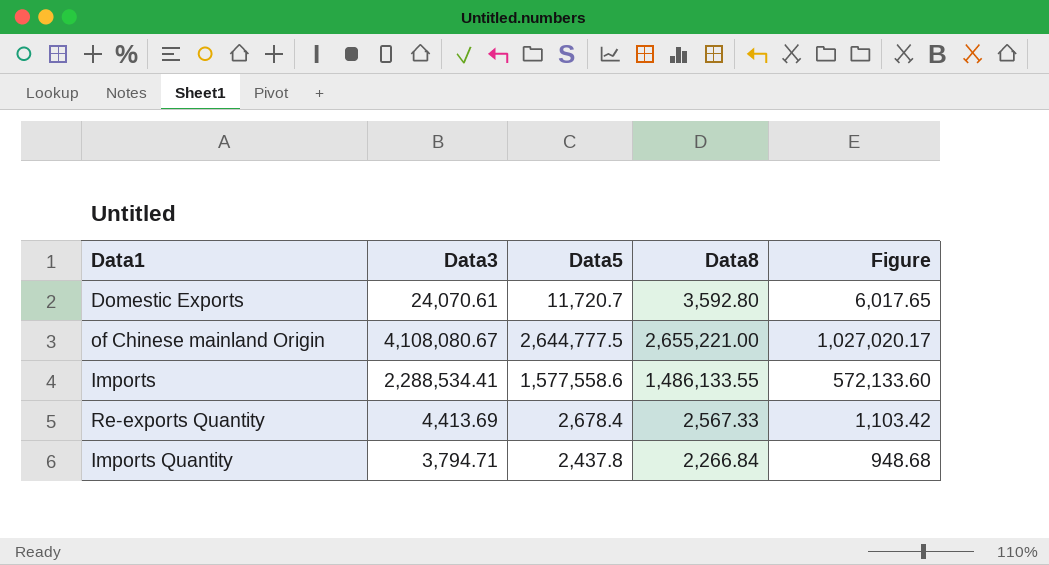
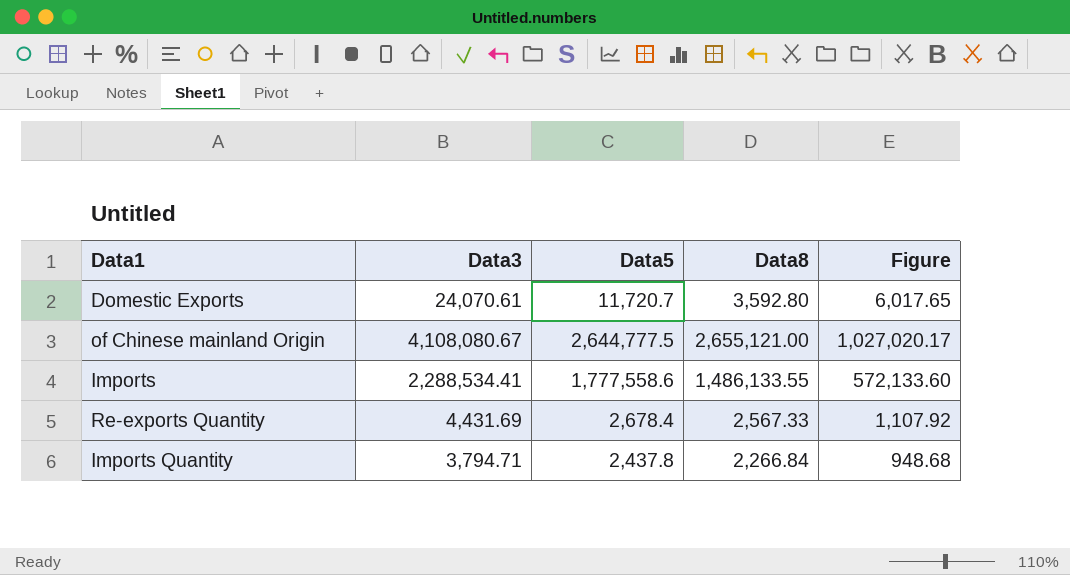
of Chinese mainland Origin | Data8: 2,655,221.00 -> 2,655,121.00
Imports | Data5: 1,577,558.6 -> 1,777,558.6
Re-exports Quantity | Data3: 4,413.69 -> 4,431.69
Re-exports Quantity | Figure: 1,103.42 -> 1,107.92

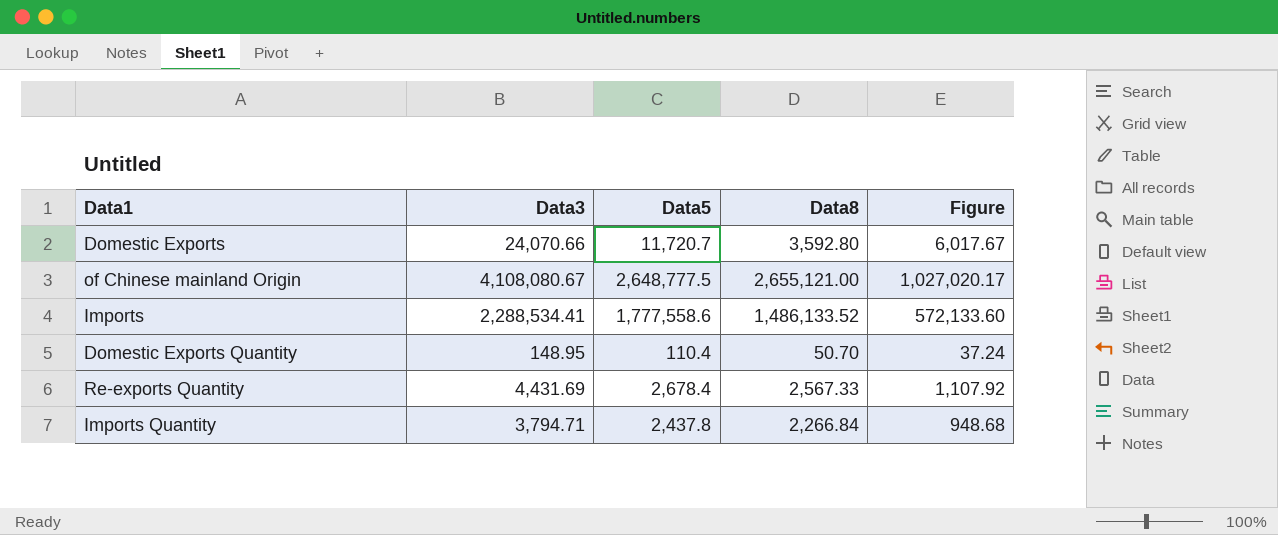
Domestic Exports | Data3: 24,070.61 -> 24,070.66
Domestic Exports | Figure: 6,017.65 -> 6,017.67
of Chinese mainland Origin | Data5: 2,644,777.5 -> 2,648,777.5
Imports | Data8: 1,486,133.55 -> 1,486,133.52
row Domestic Exports Quantity: none -> 148.95 | 110.4 | 50.70 | 37.24

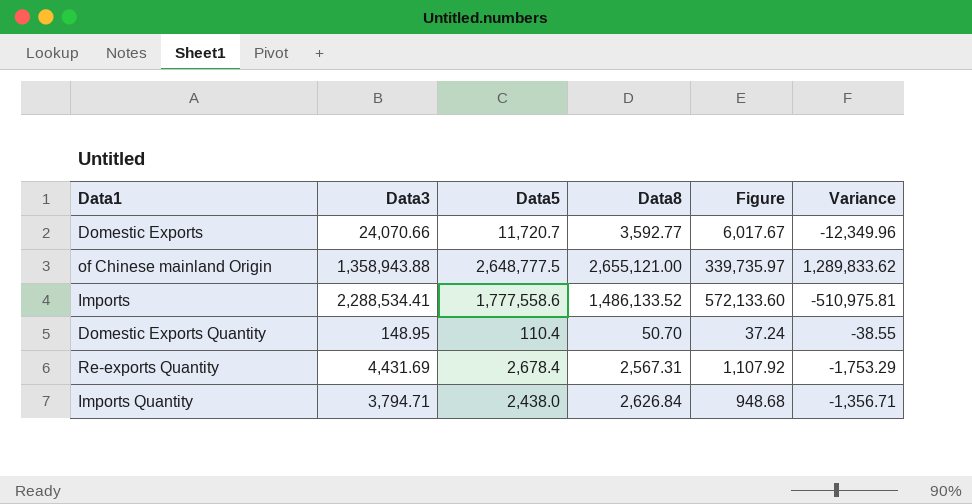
column Variance | formula: none -> [Data5] - [Data3]
Domestic Exports | Data8: 3,592.80 -> 3,592.77
of Chinese mainland Origin | Data3: 4,108,080.67 -> 1,358,943.88
of Chinese mainland Origin | Figure: 1,027,020.17 -> 339,735.97
Re-exports Quantity | Data8: 2,567.33 -> 2,567.31
Imports Quantity | Data5: 2,437.8 -> 2,438.0
Imports Quantity | Data8: 2,266.84 -> 2,626.84

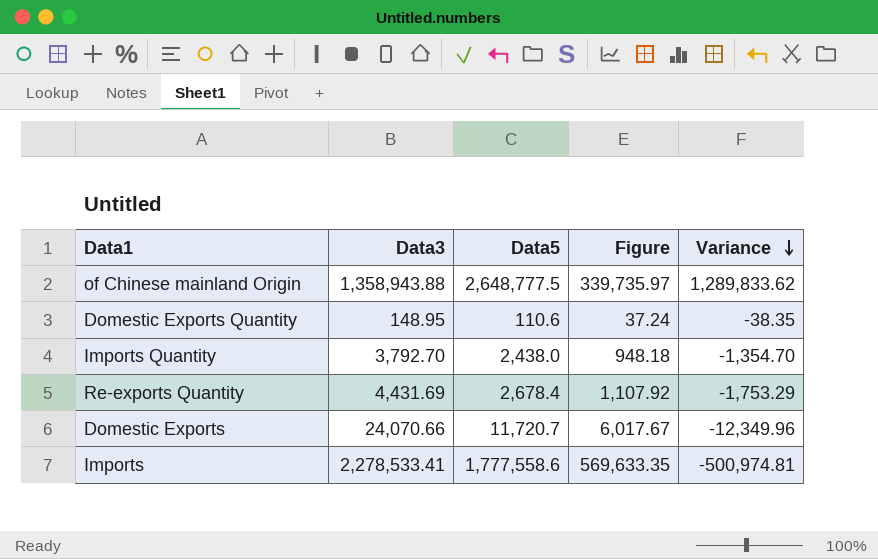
row order: none -> Variance descending
column Data8 | position: 4 -> none
Domestic Exports Quantity | Data5: 110.4 -> 110.6
Domestic Exports Quantity | Variance: -38.55 -> -38.35
Imports Quantity | Data3: 3,794.71 -> 3,792.70
Imports Quantity | Figure: 948.68 -> 948.18
Imports Quantity | Variance: -1,356.71 -> -1,354.70
Imports | Data3: 2,288,534.41 -> 2,278,533.41
Imports | Figure: 572,133.60 -> 569,633.35
Imports | Variance: -510,975.81 -> -500,974.81

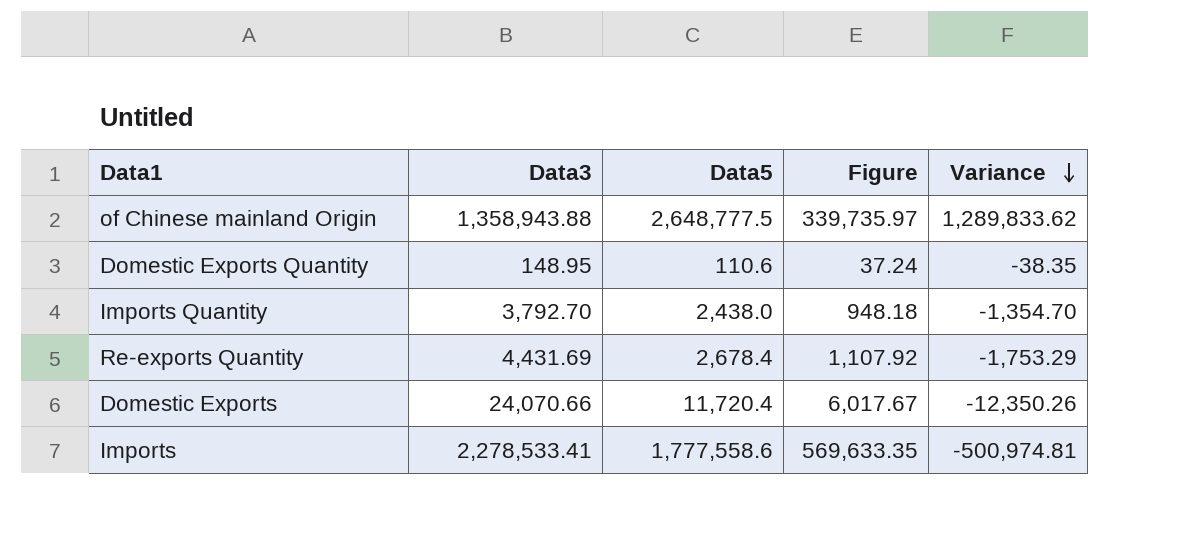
Domestic Exports | Data5: 11,720.7 -> 11,720.4
Domestic Exports | Variance: -12,349.96 -> -12,350.26

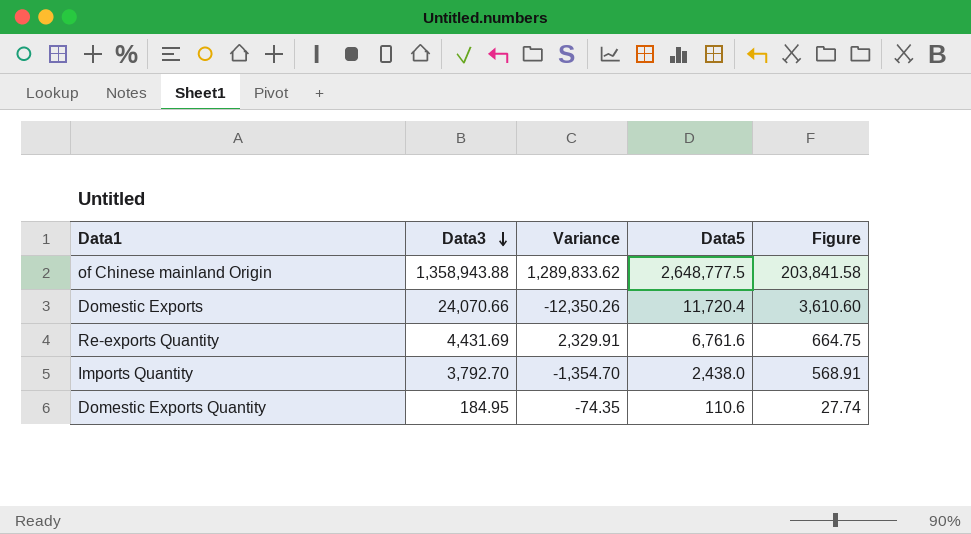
row order: Variance descending -> Data3 descending
column Variance | position: 5 -> 3
column Figure | formula: [Data3] * 0.25 -> [Data3] * 0.15
row Imports: 2,278,533.41 | 1,777,558.6 | 569,633.35 | -500,974.81 -> none
Re-exports Quantity | Variance: -1,753.29 -> 2,329.91
Re-exports Quantity | Data5: 2,678.4 -> 6,761.6
Domestic Exports Quantity | Data3: 148.95 -> 184.95
Domestic Exports Quantity | Variance: -38.35 -> -74.35

